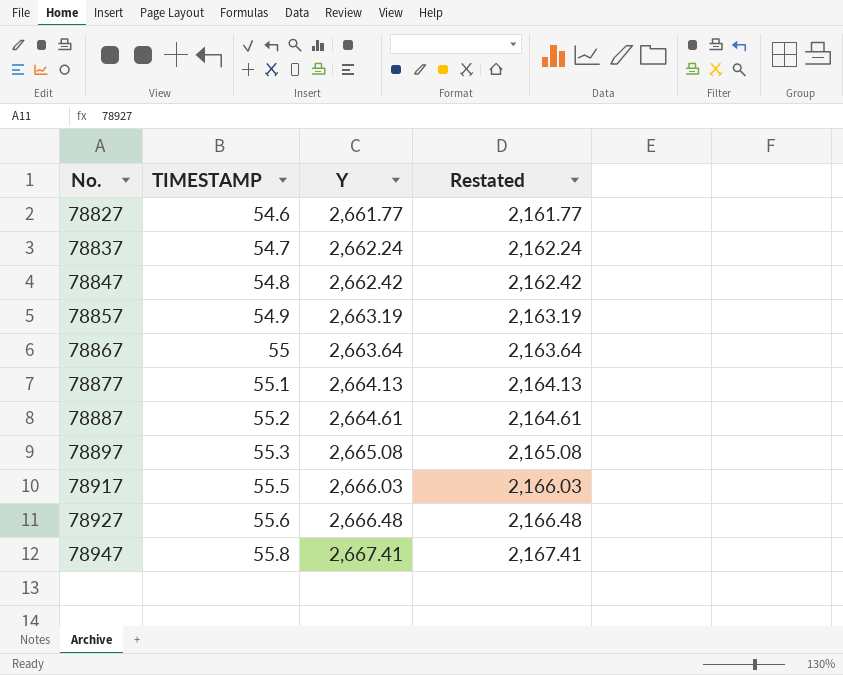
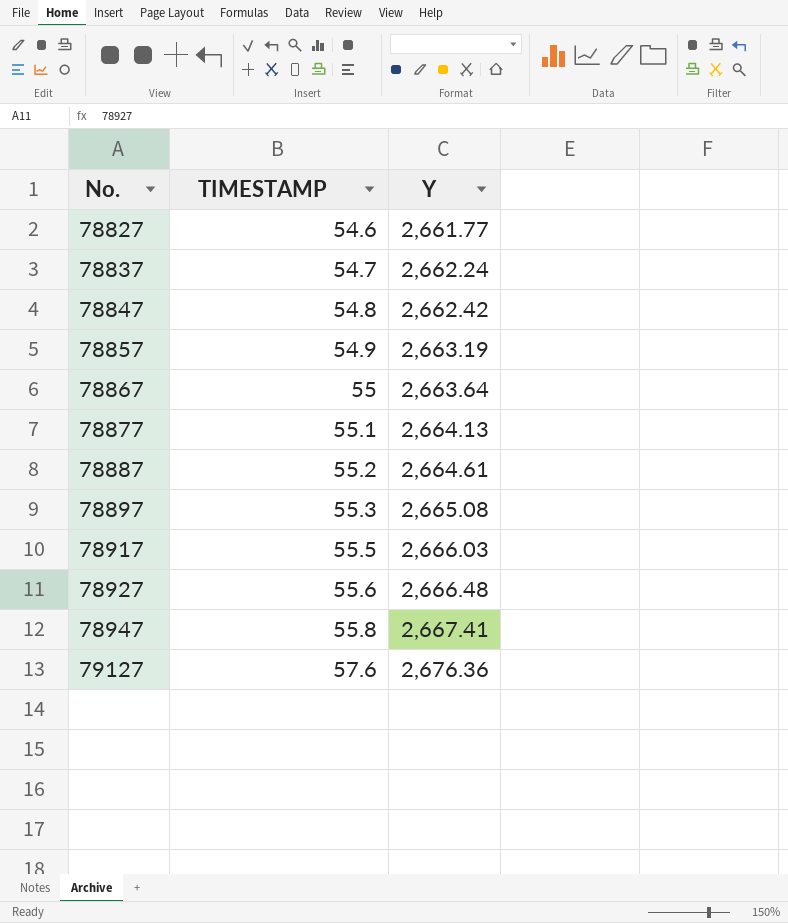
column Restated | formula: [Y] - 500 -> none
row 79127: none -> 57.6 | 2,676.36

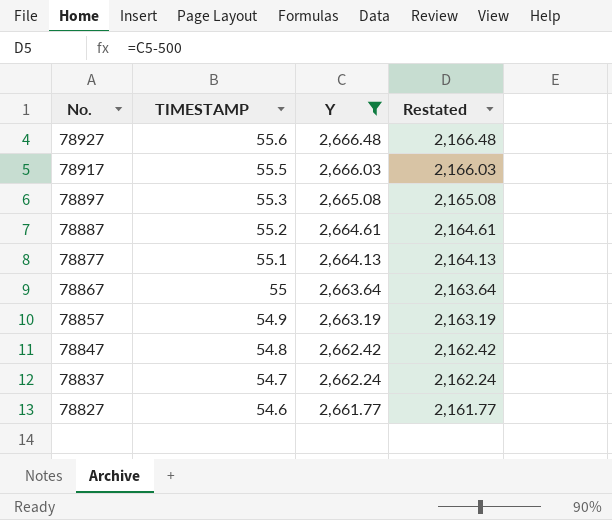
filter: none -> Y <= 2,666.48
row order: No. ascending -> No. descending
column Restated | formula: none -> [Y] - 500

